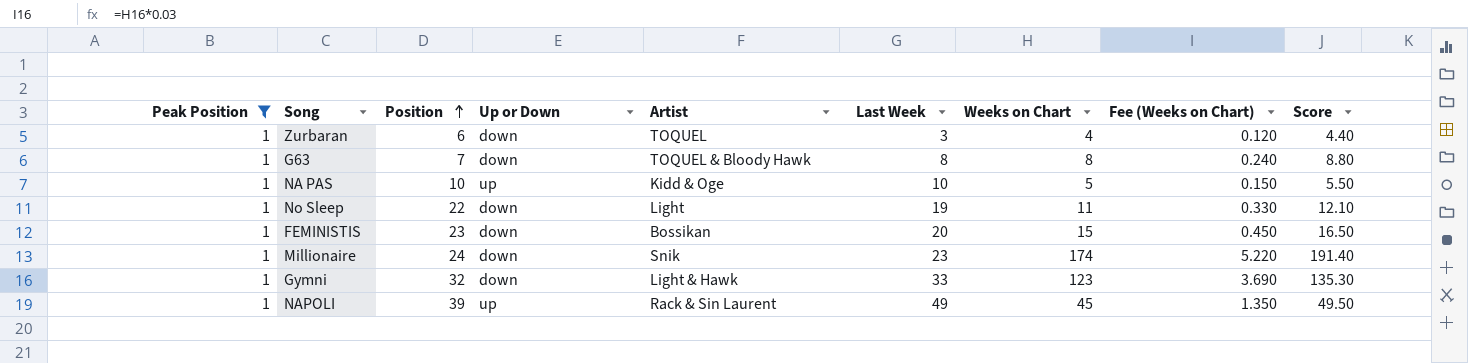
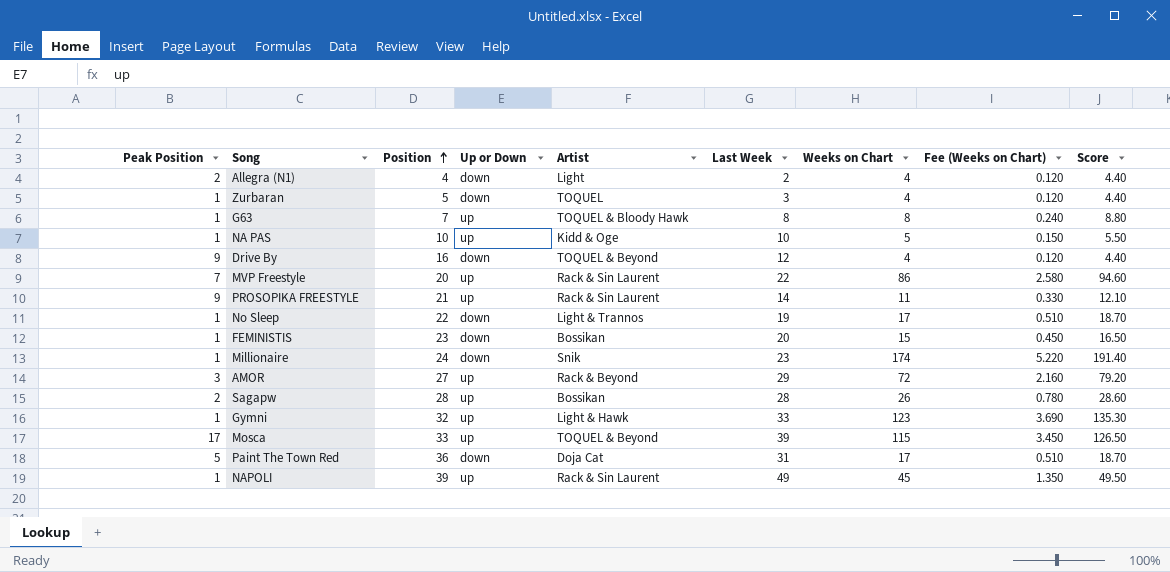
filter: Peak Position = 1 -> none
Zurbaran | Position: 6 -> 5
G63 | Up or Down: down -> up
No Sleep | Artist: Light -> Light & Trannos
No Sleep | Weeks on Chart: 11 -> 17
No Sleep | Fee (Weeks on Chart): 0.330 -> 0.510
No Sleep | Score: 12.10 -> 18.70
Gymni | Up or Down: down -> up

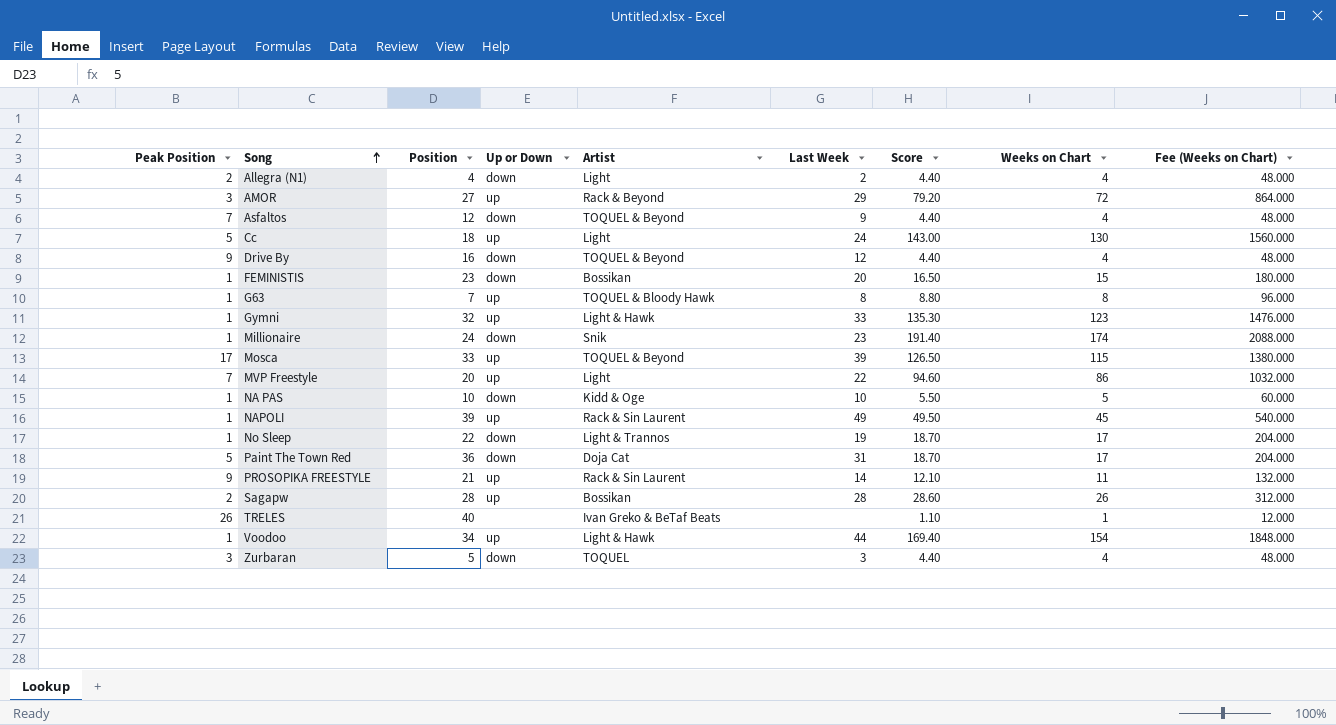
row order: Position ascending -> Song ascending
column Score | position: 9 -> 7
column Fee (Weeks on Chart) | formula: [Weeks on Chart] * 0.03 -> [Weeks on Chart] * 12
row Asfaltos: none -> 7 | 12 | down | TOQUEL & Beyond | 9 | 4.40 | 4 | 48.000
row Cc: none -> 5 | 18 | up | Light | 24 | 143.00 | 130 | 1560.000
MVP Freestyle | Artist: Rack & Sin Laurent -> Light
NA PAS | Up or Down: up -> down
row TRELES: none -> 26 | 40 | none | Ivan Greko & BeTaf Beats | none | 1.10 | 1 | 12.000
row Voodoo: none -> 1 | 34 | up | Light & Hawk | 44 | 169.40 | 154 | 1848.000
Zurbaran | Peak Position: 1 -> 3

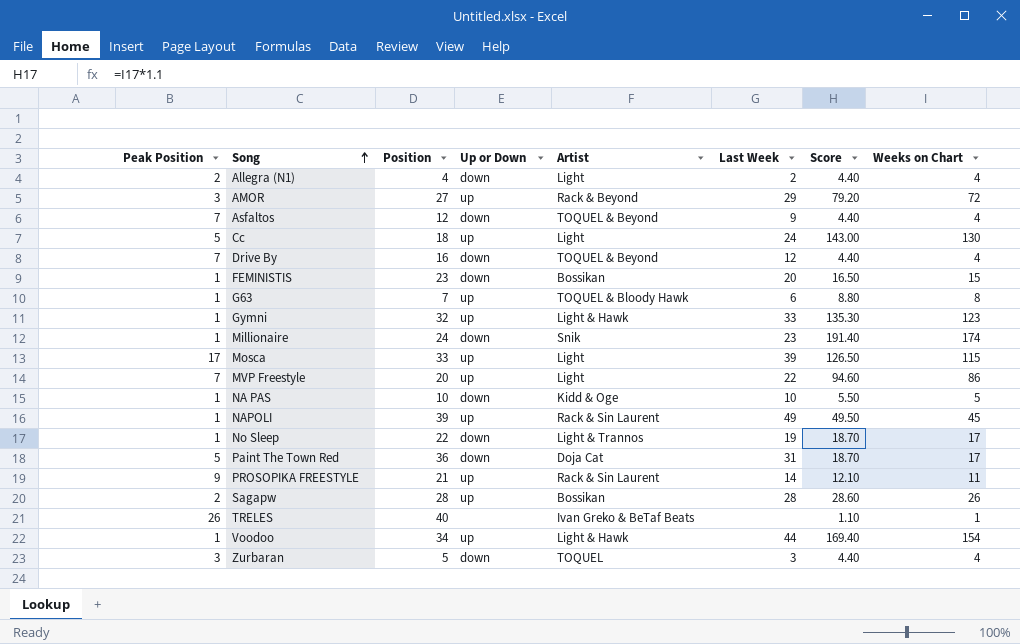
column Fee (Weeks on Chart) | formula: [Weeks on Chart] * 12 -> none
Drive By | Peak Position: 9 -> 7
G63 | Last Week: 8 -> 6
Mosca | Artist: TOQUEL & Beyond -> Light

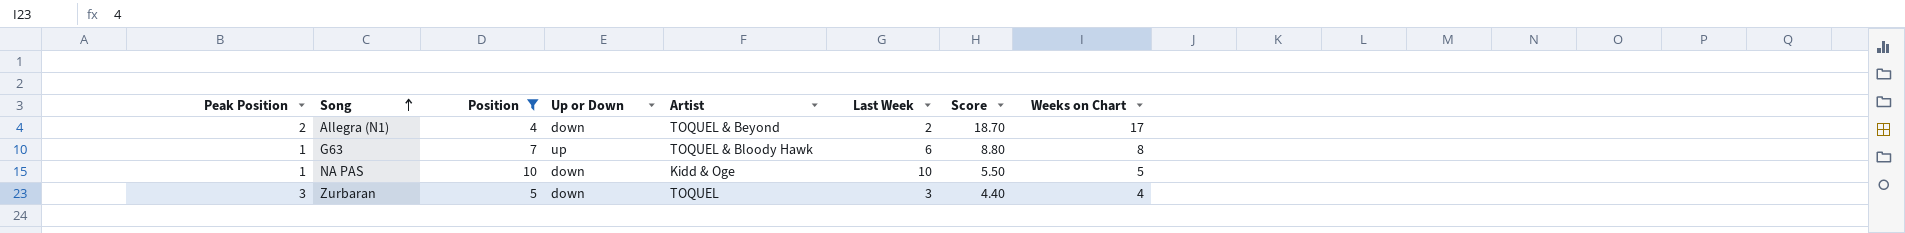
filter: none -> Position <= 10
Allegra (N1) | Artist: Light -> TOQUEL & Beyond
Allegra (N1) | Score: 4.40 -> 18.70
Allegra (N1) | Weeks on Chart: 4 -> 17

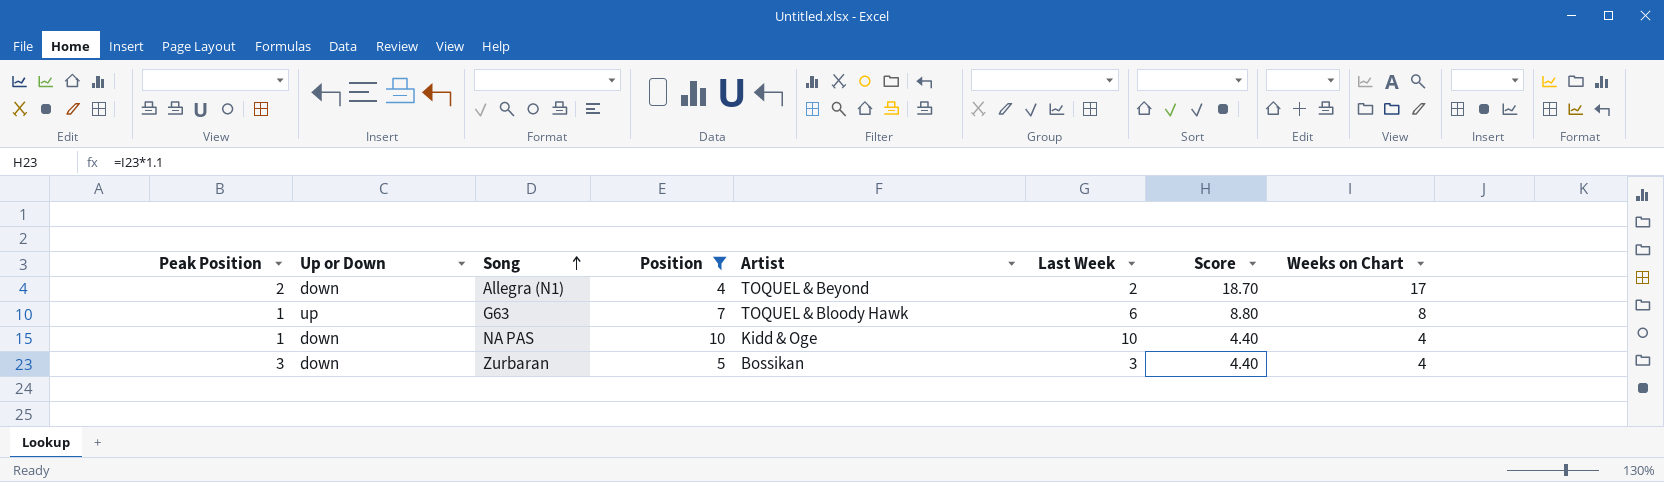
column Up or Down | position: 4 -> 2
NA PAS | Score: 5.50 -> 4.40
NA PAS | Weeks on Chart: 5 -> 4
Zurbaran | Artist: TOQUEL -> Bossikan

